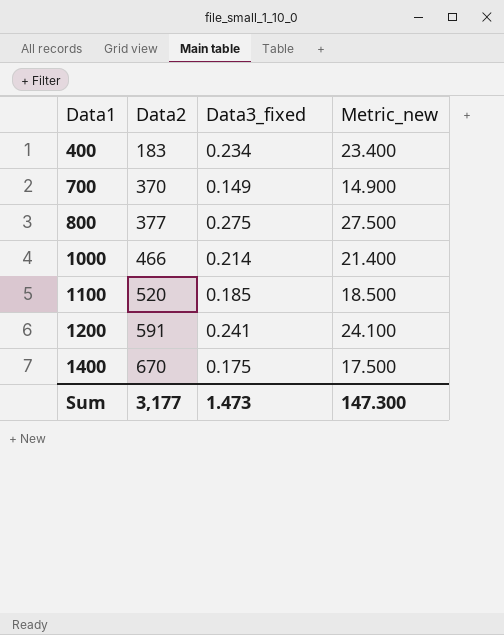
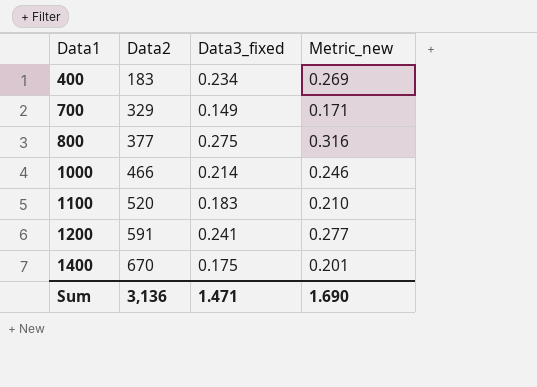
column Metric_new | formula: [Data3_fixed] * 100 -> [Data3_fixed] * 1.15
700 | Data2: 370 -> 329
1100 | Data3_fixed: 0.185 -> 0.183
Sum | Data2: 3,177 -> 3,136
Sum | Data3_fixed: 1.473 -> 1.471
Sum | Metric_new: 147.300 -> 1.690

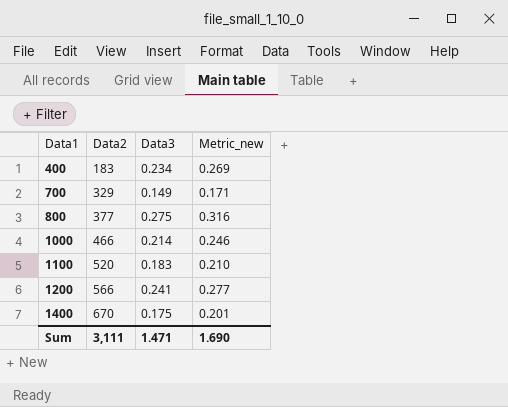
column name: Data3_fixed -> Data3
1200 | Data2: 591 -> 566
Sum | Data2: 3,136 -> 3,111

